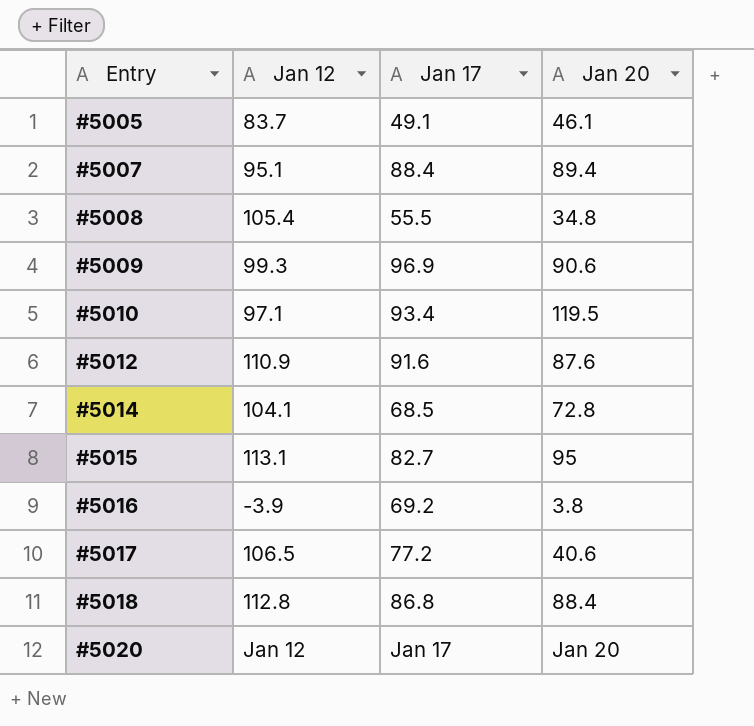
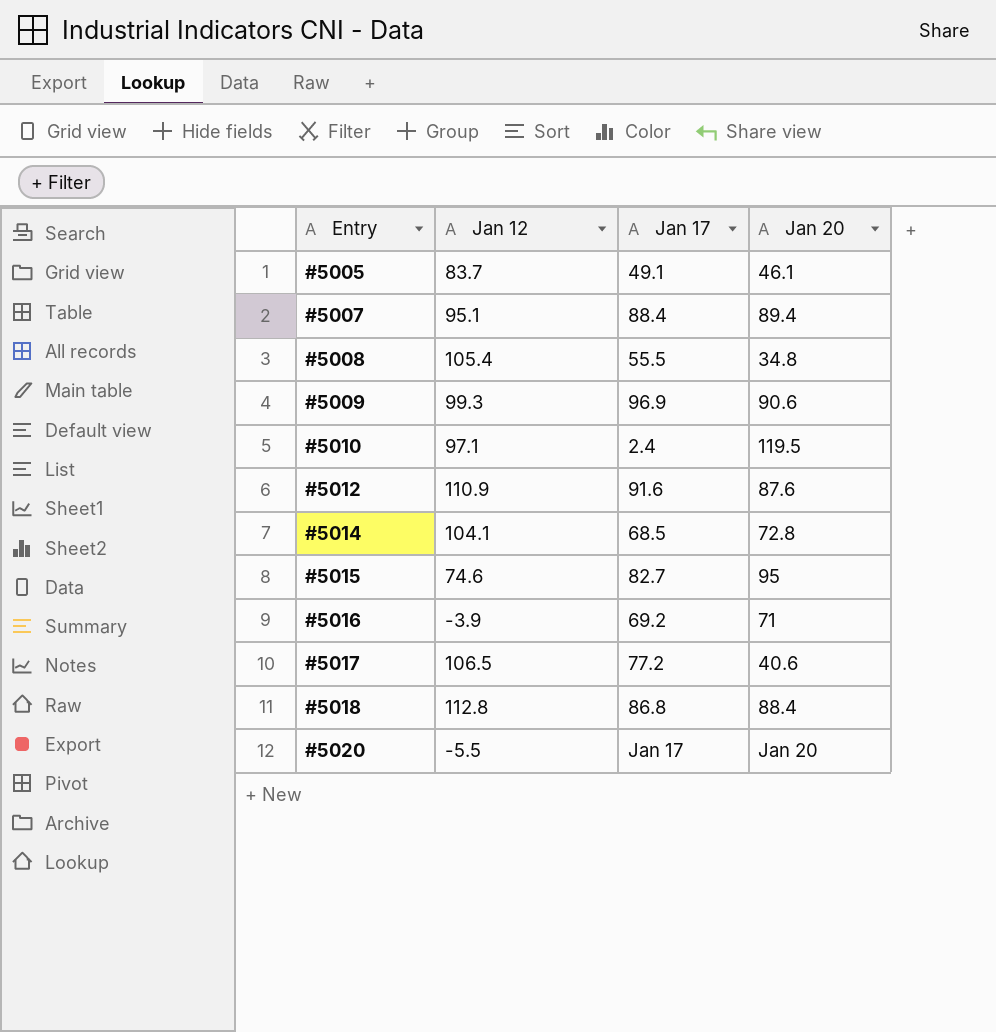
#5010 | Jan 17: 93.4 -> 2.4
#5015 | Jan 12: 113.1 -> 74.6
#5016 | Jan 20: 3.8 -> 71
#5020 | Jan 12: Jan 12 -> -5.5

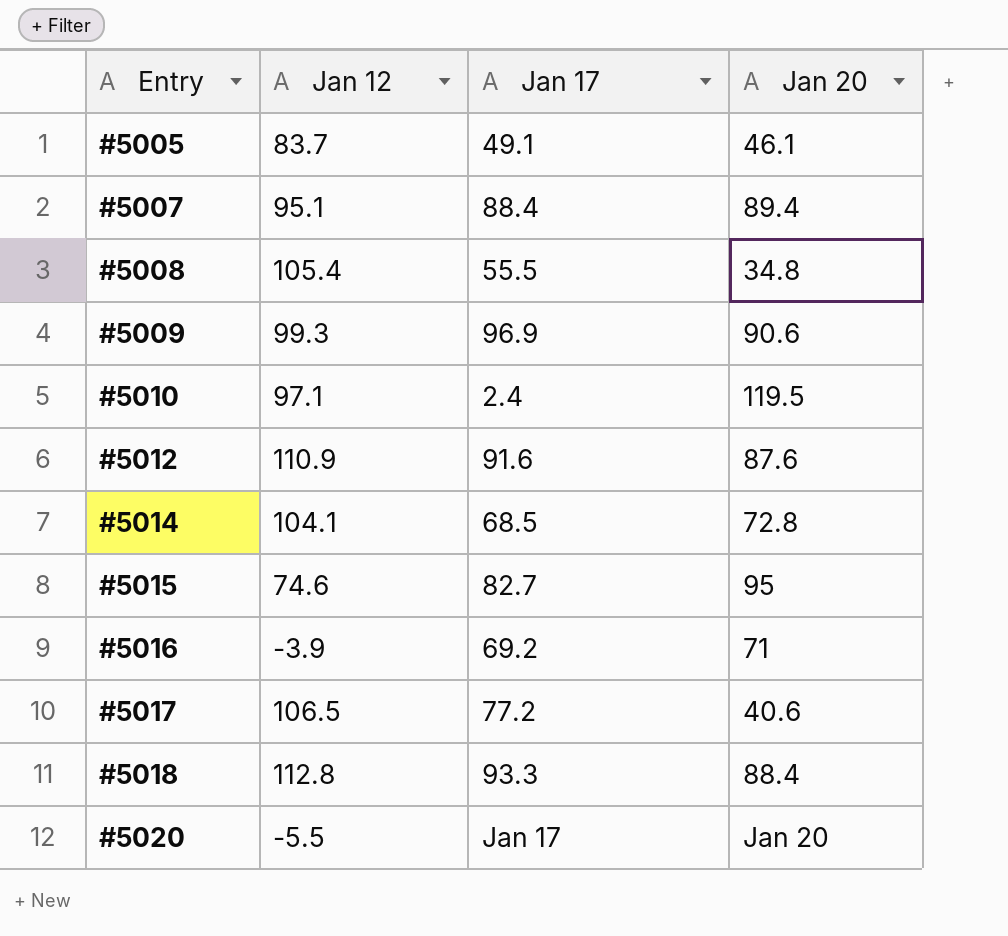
#5018 | Jan 17: 86.8 -> 93.3

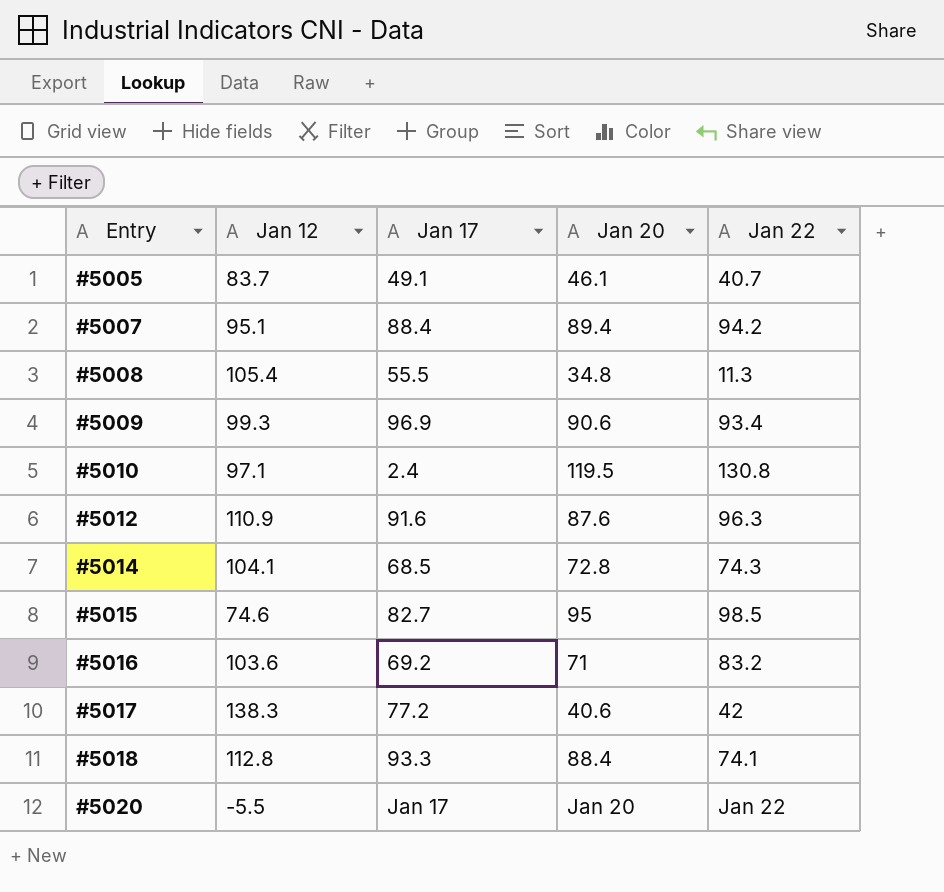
column Jan 22 | position: none -> 5
#5016 | Jan 12: -3.9 -> 103.6
#5017 | Jan 12: 106.5 -> 138.3

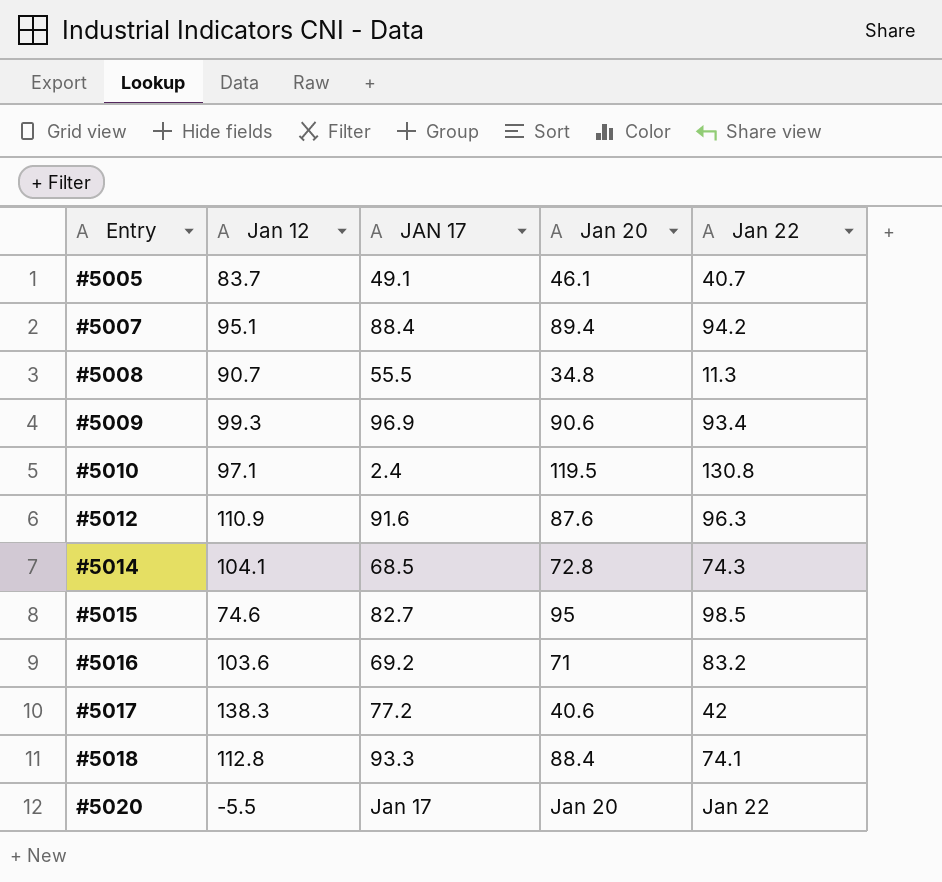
column name: Jan 17 -> JAN 17
#5008 | Jan 12: 105.4 -> 90.7

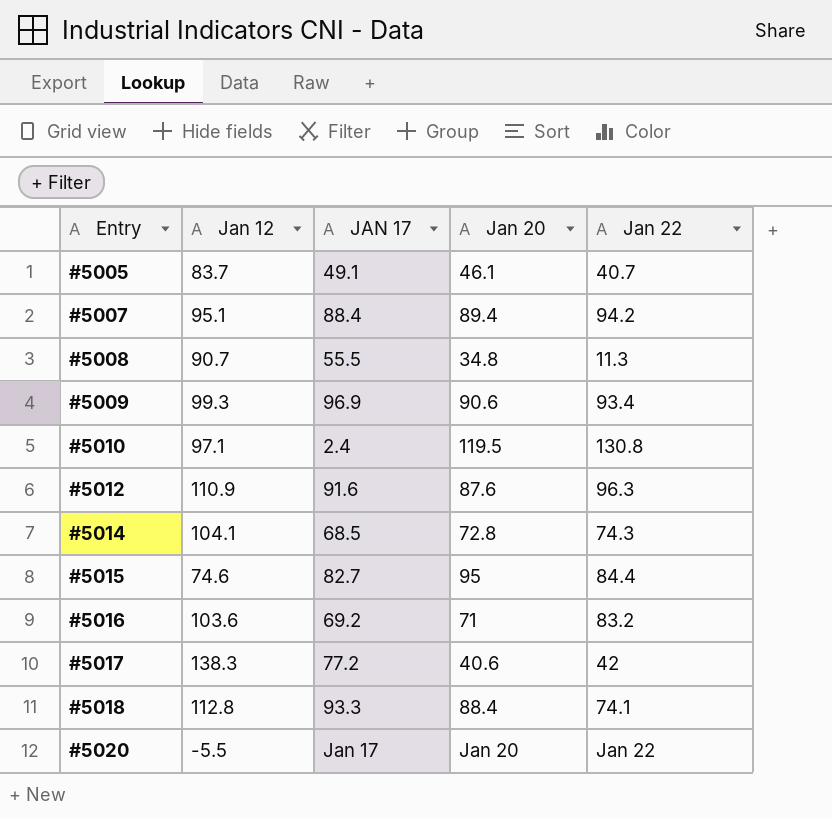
#5015 | Jan 22: 98.5 -> 84.4

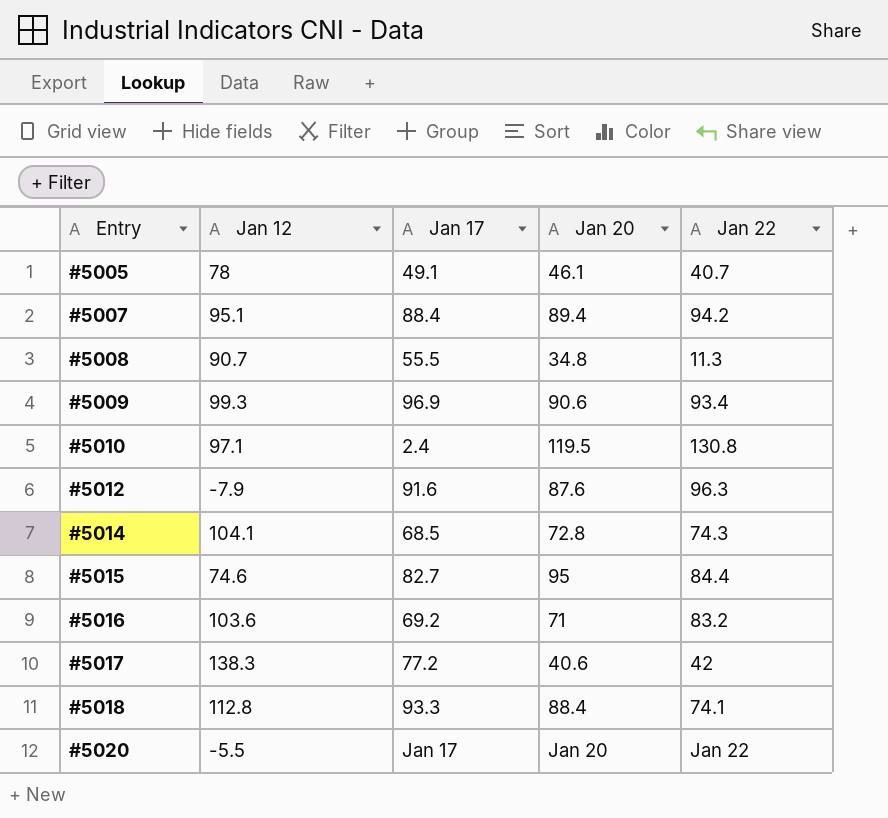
column name: JAN 17 -> Jan 17
#5005 | Jan 12: 83.7 -> 78
#5012 | Jan 12: 110.9 -> -7.9

